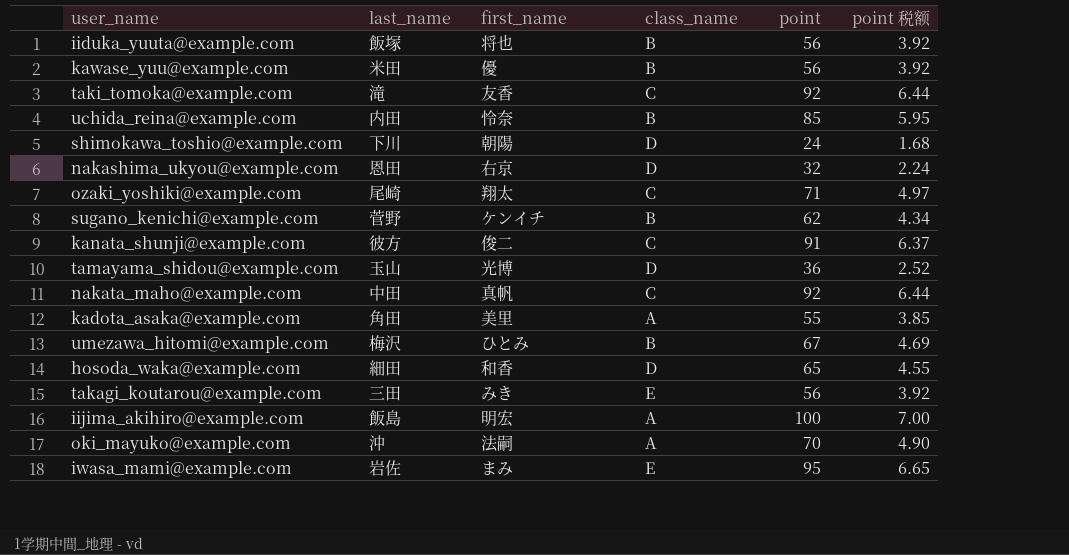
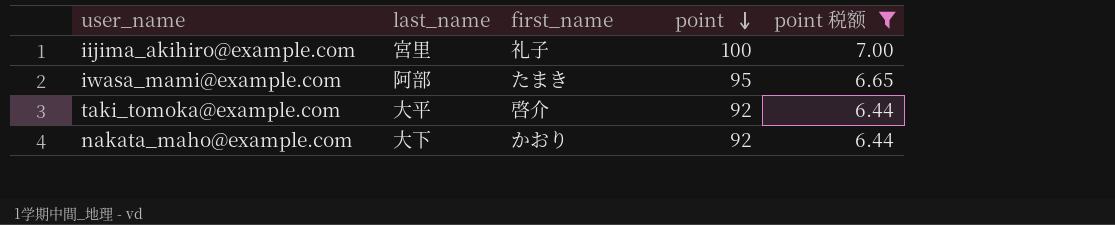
filter: none -> point 税额 >= 6.44
row order: none -> point descending
column class_name | position: 4 -> none
iijima_akihiro@example.com | last_name: 飯島 -> 宮里
iijima_akihiro@example.com | first_name: 明宏 -> 礼子
iwasa_mami@example.com | last_name: 岩佐 -> 阿部
iwasa_mami@example.com | first_name: まみ -> たまき
taki_tomoka@example.com | last_name: 滝 -> 大平
taki_tomoka@example.com | first_name: 友香 -> 啓介
nakata_maho@example.com | last_name: 中田 -> 大下
nakata_maho@example.com | first_name: 真帆 -> かおり

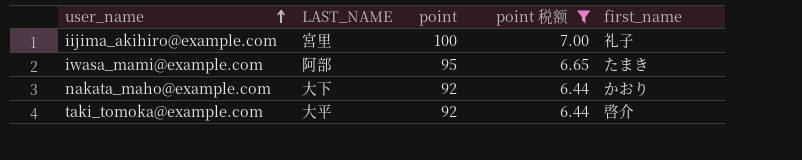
row order: point descending -> user_name ascending
column name: last_name -> LAST_NAME
column first_name | position: 3 -> 5

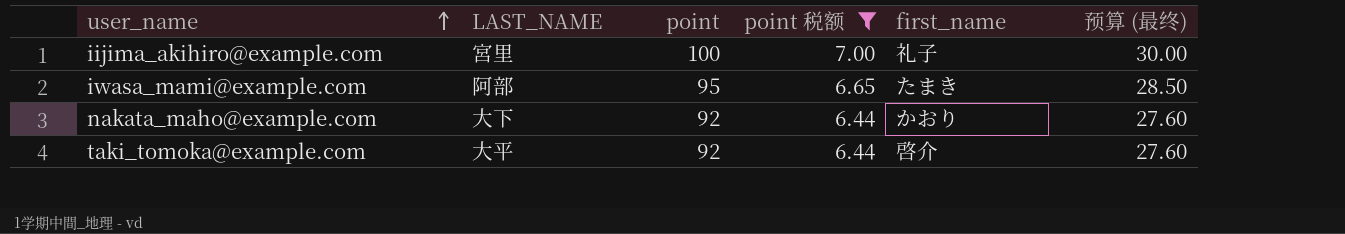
column 预算 (最终) | formula: none -> [point] * 0.3

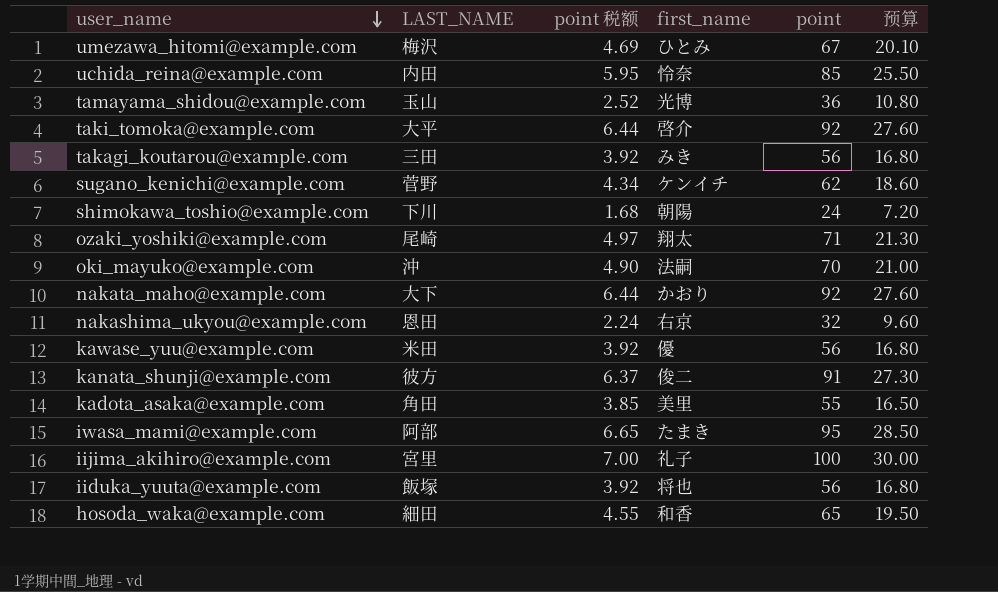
filter: point 税额 >= 6.44 -> none
row order: user_name ascending -> user_name descending
column point | position: 3 -> 5
column name: 预算 (最终) -> 预算

